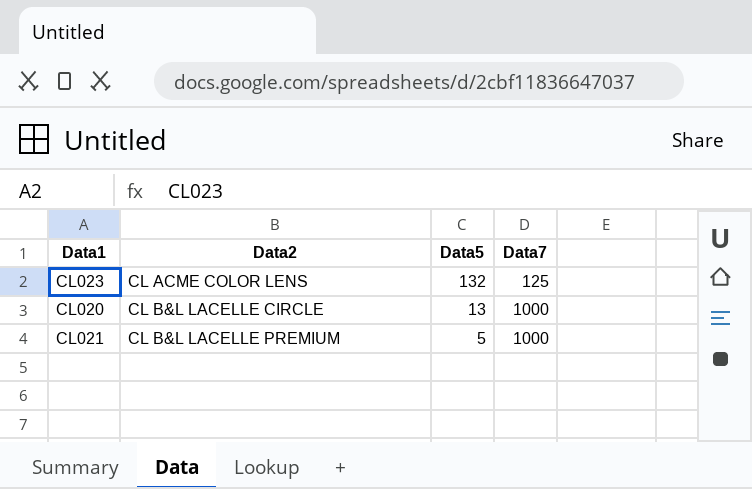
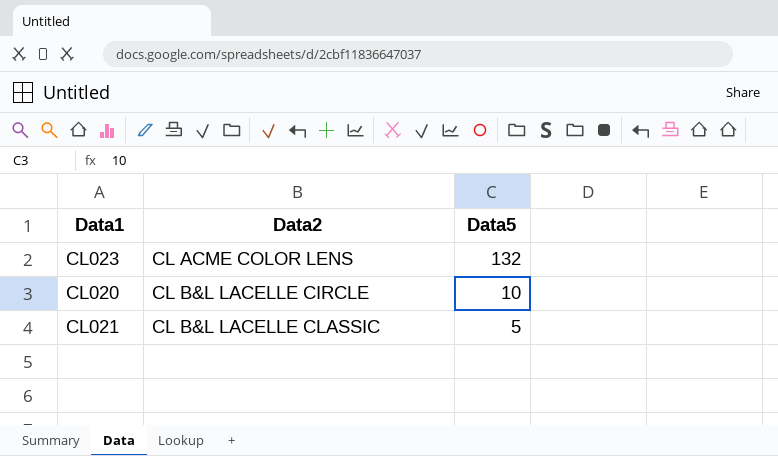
column Data7 | position: 4 -> none
CL020 | Data5: 13 -> 10
CL021 | Data2: CL B&L LACELLE PREMIUM -> CL B&L LACELLE CLASSIC

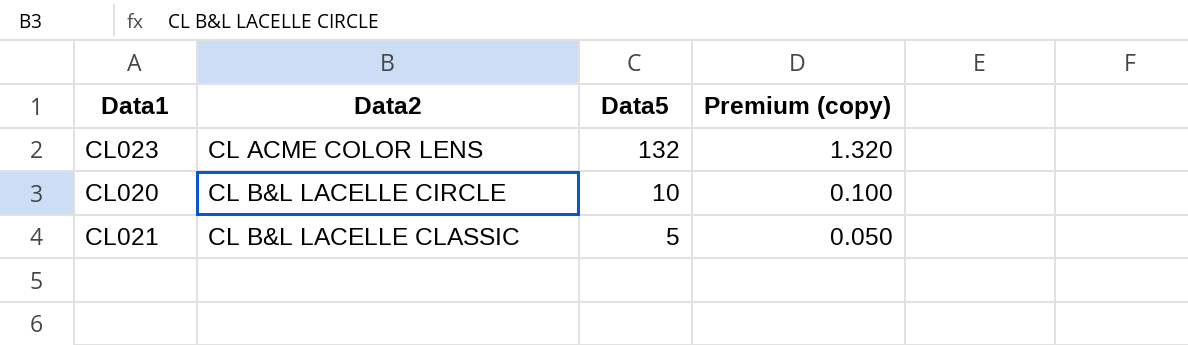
column Premium (copy) | formula: none -> [Data5] * 0.01

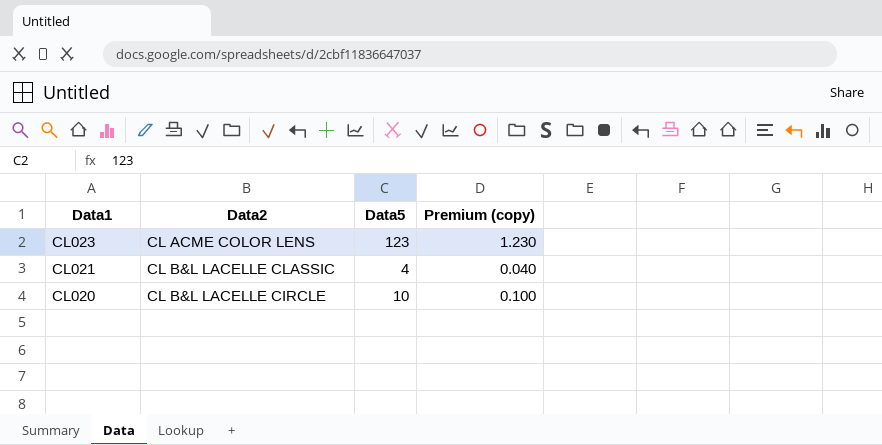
row order: Data2 ascending -> Data1 descending
CL023 | Data5: 132 -> 123
CL023 | Premium (copy): 1.320 -> 1.230
CL021 | Data5: 5 -> 4
CL021 | Premium (copy): 0.050 -> 0.040

